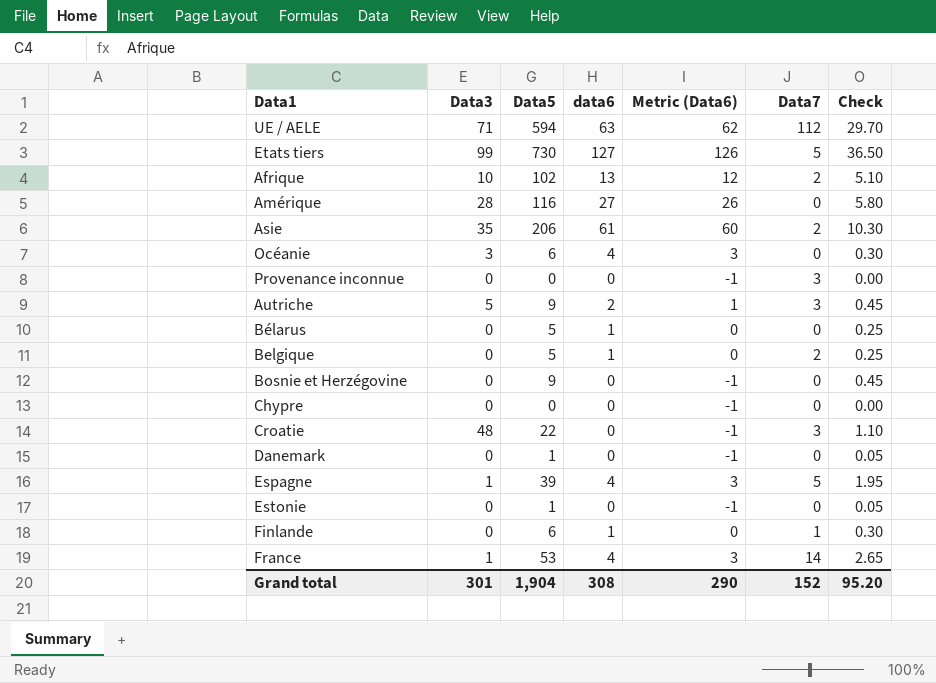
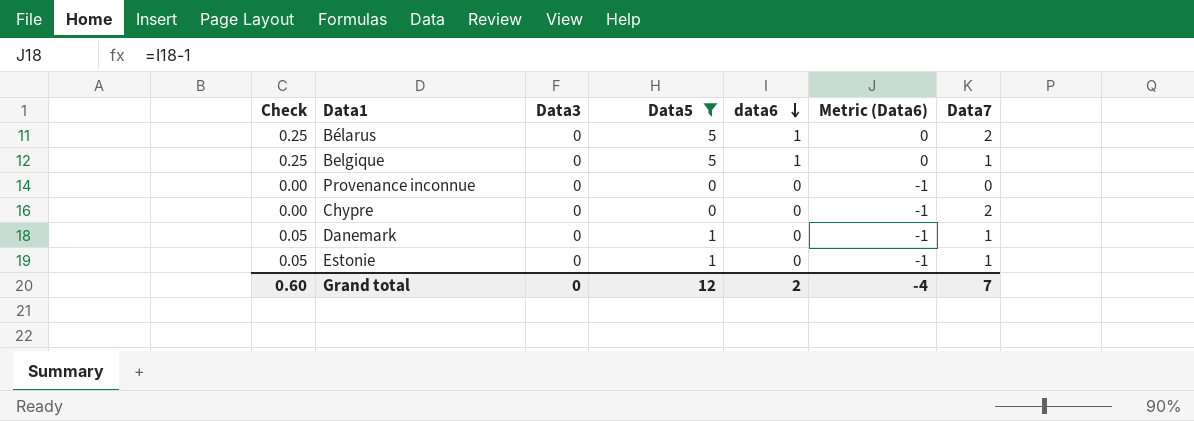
filter: none -> Data5 <= 5
row order: none -> data6 descending
column Check | position: 7 -> 1
Bélarus | Data7: 0 -> 2
Belgique | Data7: 2 -> 1
Provenance inconnue | Data7: 3 -> 0
Chypre | Data7: 0 -> 2
Danemark | Data7: 0 -> 1
Estonie | Data7: 0 -> 1
Grand total | Check: 95.20 -> 0.60
Grand total | Data3: 301 -> 0
Grand total | Data5: 1,904 -> 12
Grand total | data6: 308 -> 2
Grand total | Metric (Data6): 290 -> -4
Grand total | Data7: 152 -> 7

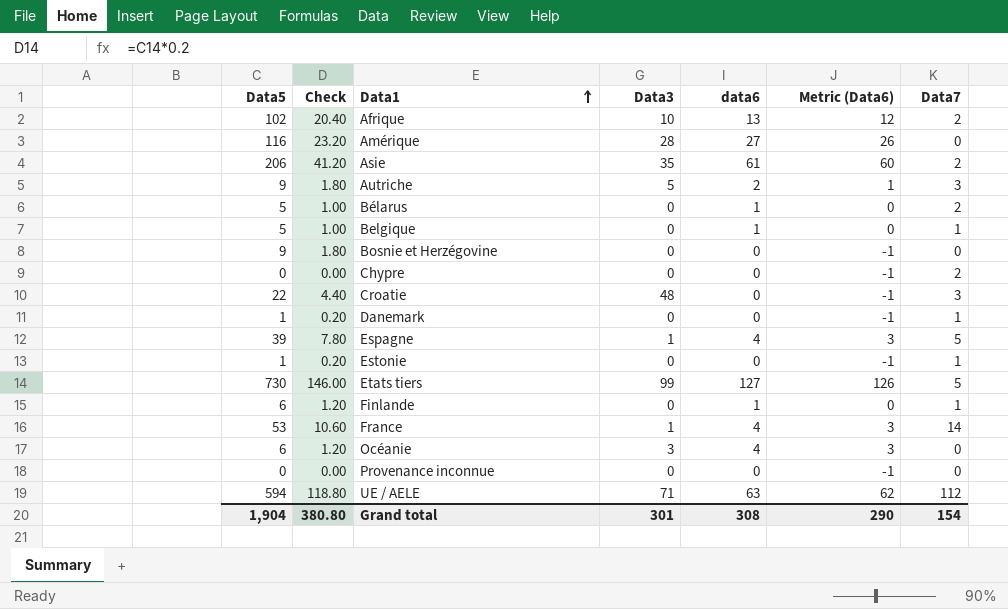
filter: Data5 <= 5 -> none
row order: data6 descending -> Data1 ascending
column Data5 | position: 4 -> 1
column Check | formula: [Data5] * 0.05 -> [Data5] * 0.2
Grand total | Data5: 12 -> 1,904
Grand total | Check: 0.60 -> 380.80
Grand total | Data3: 0 -> 301
Grand total | data6: 2 -> 308
Grand total | Metric (Data6): -4 -> 290
Grand total | Data7: 7 -> 154

